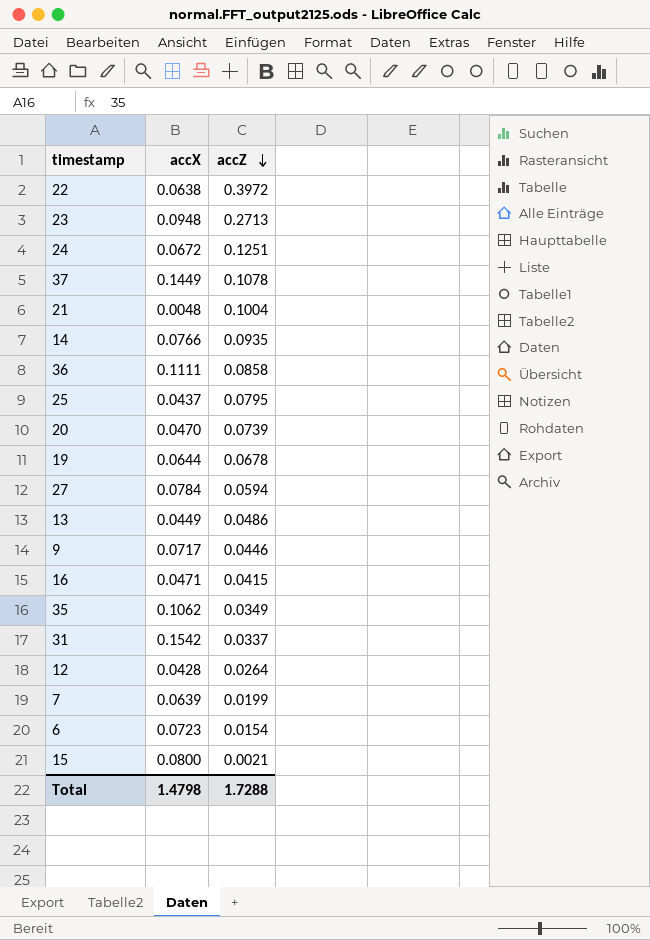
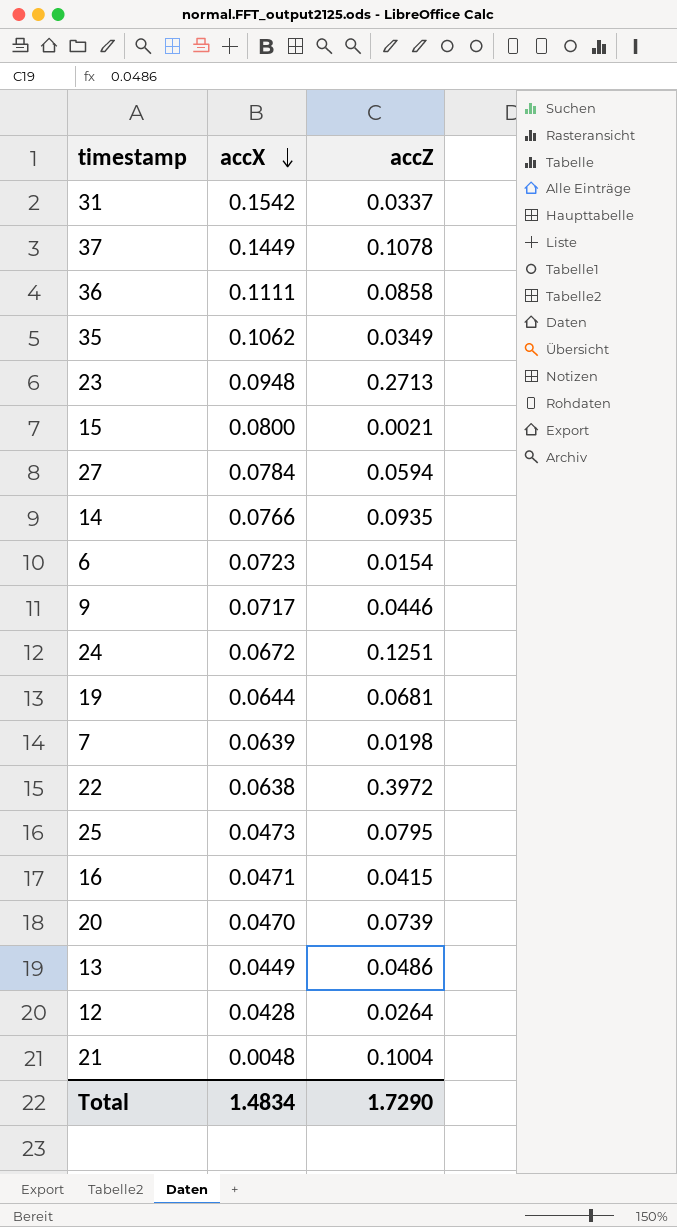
row order: accZ descending -> accX descending
19 | accZ: 0.0678 -> 0.0681
7 | accZ: 0.0199 -> 0.0198
25 | accX: 0.0437 -> 0.0473
Total | accX: 1.4798 -> 1.4834
Total | accZ: 1.7288 -> 1.7290

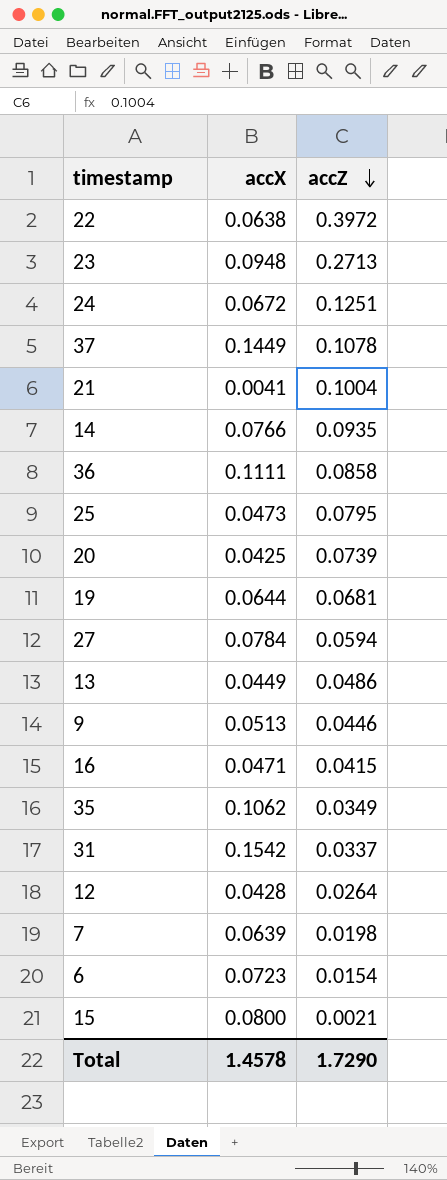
row order: accX descending -> accZ descending
21 | accX: 0.0048 -> 0.0041
20 | accX: 0.0470 -> 0.0425
9 | accX: 0.0717 -> 0.0513
Total | accX: 1.4834 -> 1.4578

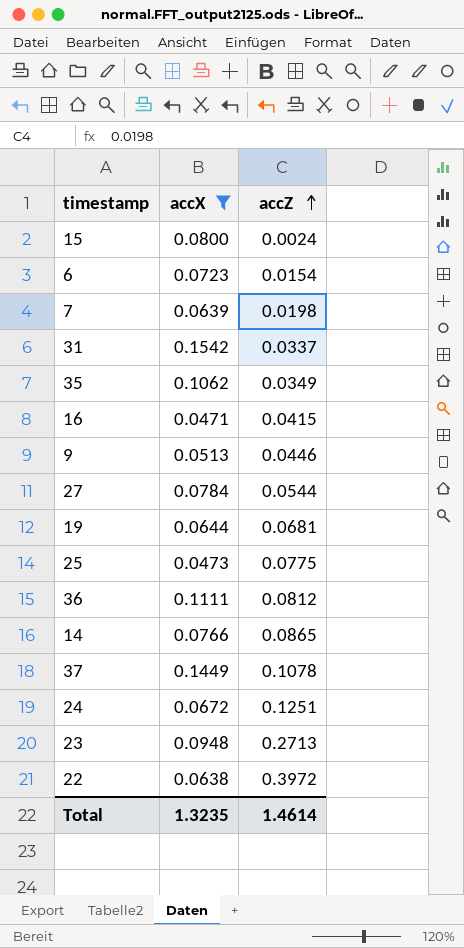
filter: none -> accX >= 0.0471
row order: accZ descending -> accZ ascending
15 | accZ: 0.0021 -> 0.0024
27 | accZ: 0.0594 -> 0.0544
25 | accZ: 0.0795 -> 0.0775
36 | accZ: 0.0858 -> 0.0812
14 | accZ: 0.0935 -> 0.0865
Total | accX: 1.4578 -> 1.3235
Total | accZ: 1.7290 -> 1.4614

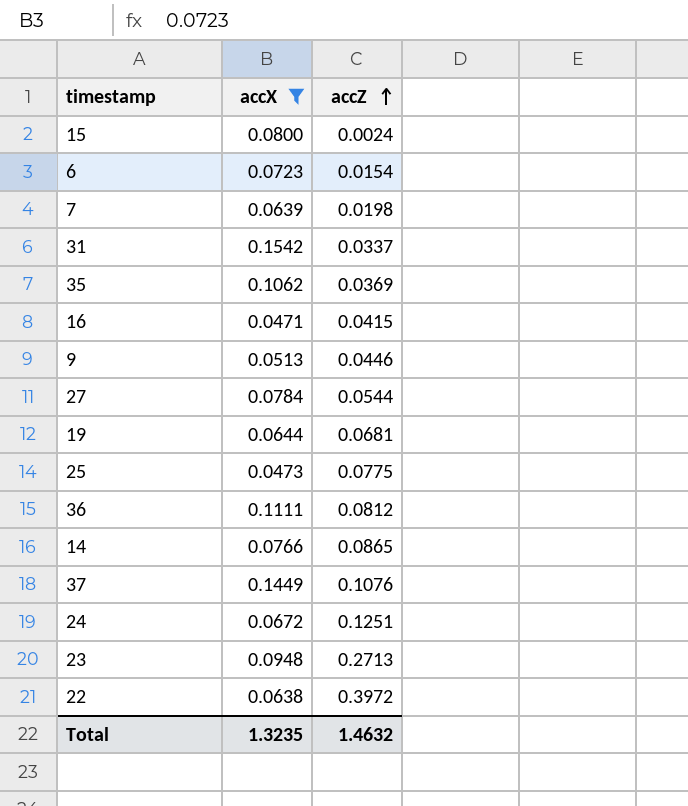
35 | accZ: 0.0349 -> 0.0369
37 | accZ: 0.1078 -> 0.1076
Total | accZ: 1.4614 -> 1.4632

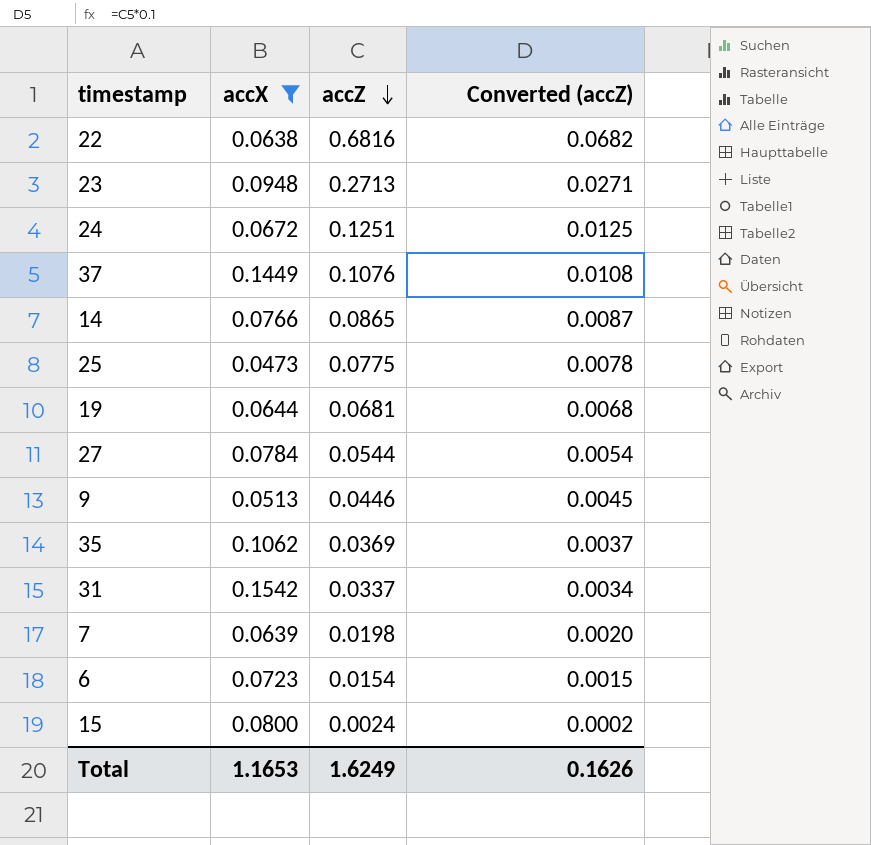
row order: accZ ascending -> accZ descending
column Converted (accZ) | formula: none -> [accZ] * 0.1
row 16: 0.0471 | 0.0415 -> none
row 36: 0.1111 | 0.0812 -> none
22 | accZ: 0.3972 -> 0.6816
Total | accX: 1.3235 -> 1.1653
Total | accZ: 1.4632 -> 1.6249

